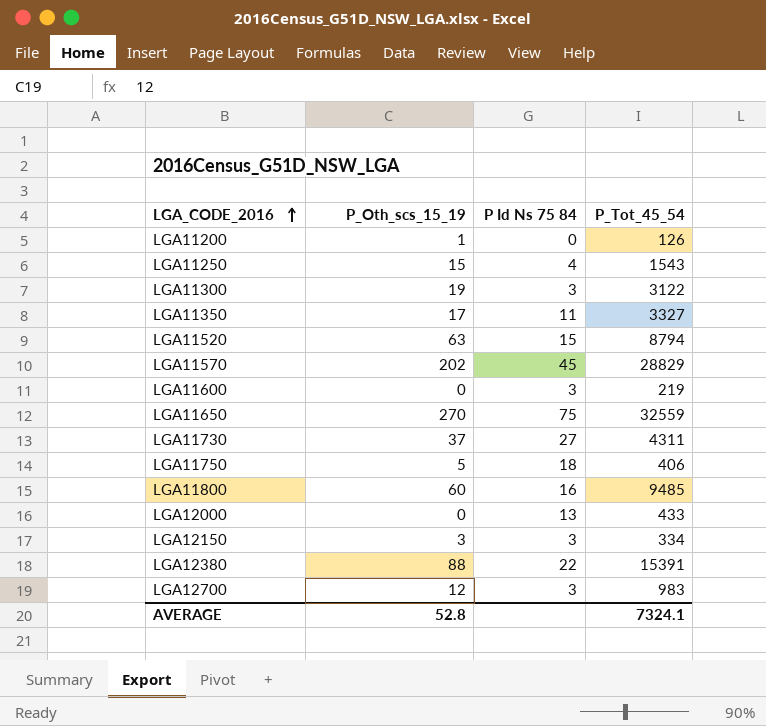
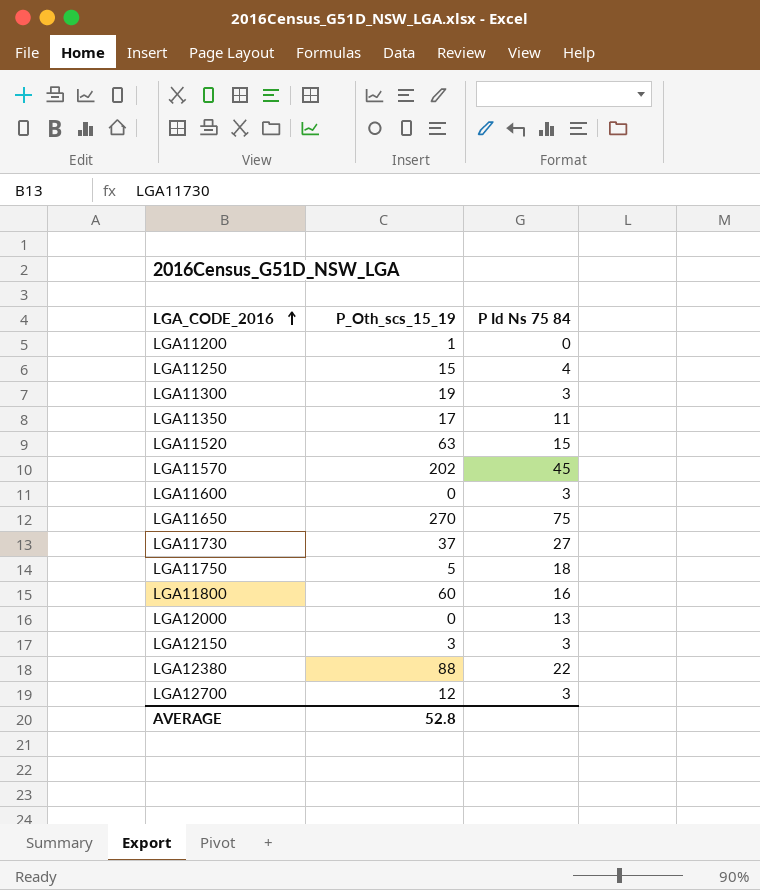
column P_Tot_45_54 | position: 4 -> none

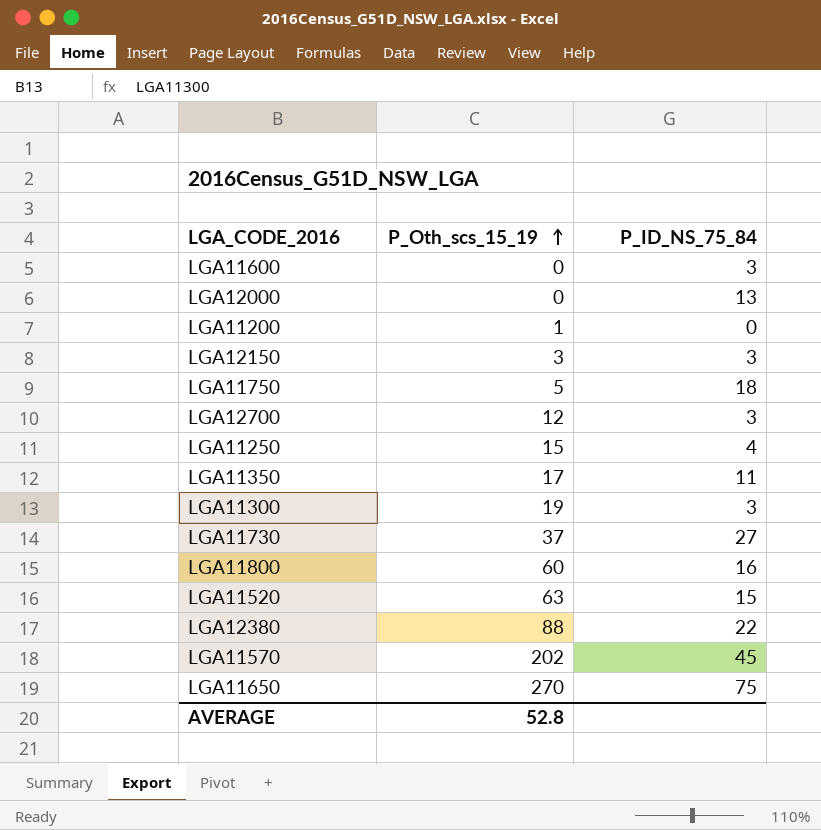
row order: LGA_CODE_2016 ascending -> P_Oth_scs_15_19 ascending
column name: P Id Ns 75 84 -> P_ID_NS_75_84

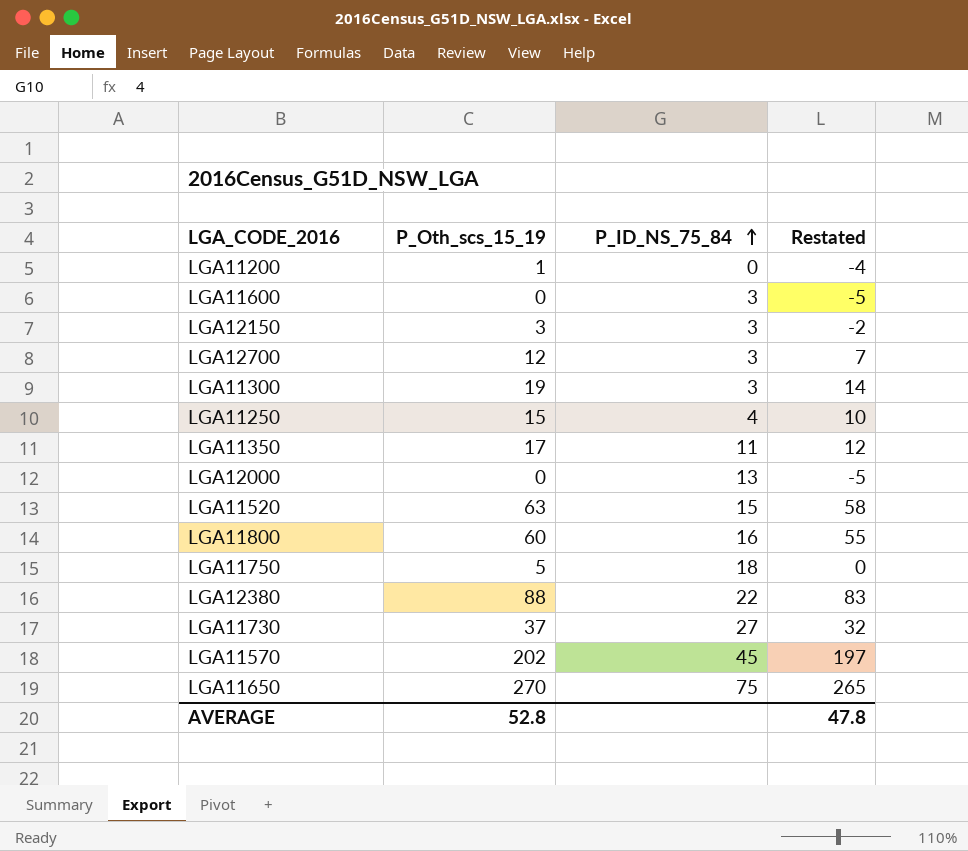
row order: P_Oth_scs_15_19 ascending -> P_ID_NS_75_84 ascending
column Restated | formula: none -> [P_Oth_scs_15_19] - 5

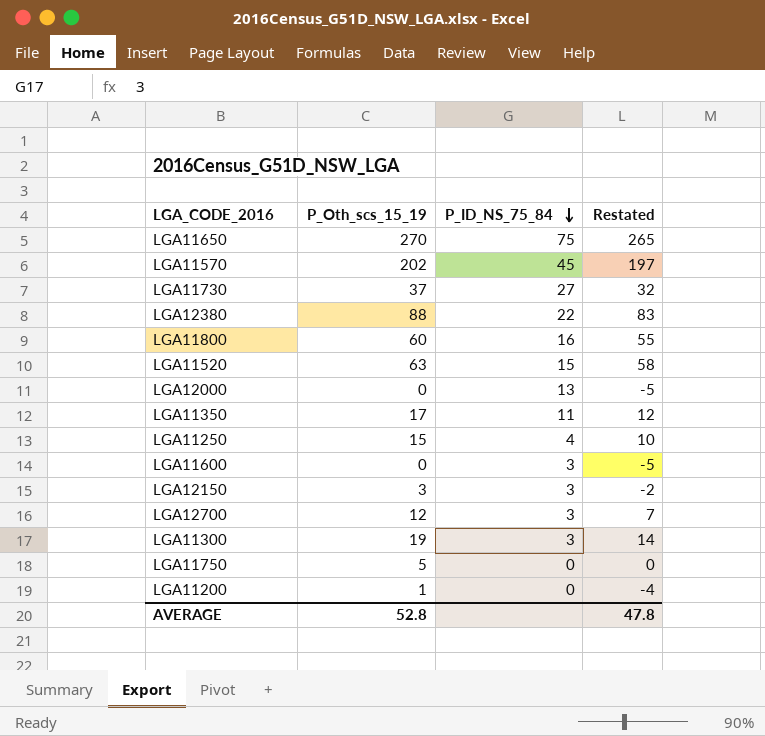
row order: P_ID_NS_75_84 ascending -> P_ID_NS_75_84 descending
LGA11750 | P_ID_NS_75_84: 18 -> 0

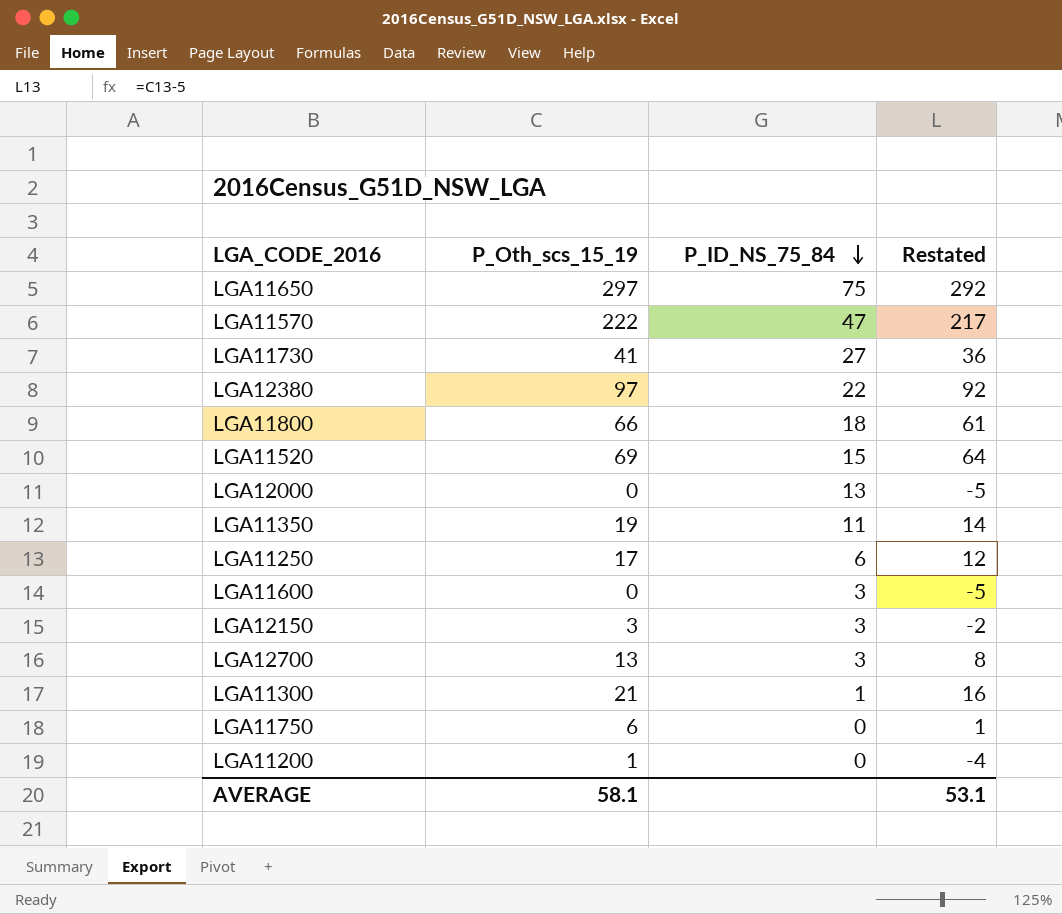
LGA11650 | P_Oth_scs_15_19: 270 -> 297
LGA11650 | Restated: 265 -> 292
LGA11570 | P_Oth_scs_15_19: 202 -> 222
LGA11570 | P_ID_NS_75_84: 45 -> 47
LGA11570 | Restated: 197 -> 217
LGA11730 | P_Oth_scs_15_19: 37 -> 41
LGA11730 | Restated: 32 -> 36
LGA12380 | P_Oth_scs_15_19: 88 -> 97
LGA12380 | Restated: 83 -> 92
LGA11800 | P_Oth_scs_15_19: 60 -> 66
LGA11800 | P_ID_NS_75_84: 16 -> 18
LGA11800 | Restated: 55 -> 61
LGA11520 | P_Oth_scs_15_19: 63 -> 69
LGA11520 | Restated: 58 -> 64
LGA11350 | P_Oth_scs_15_19: 17 -> 19
LGA11350 | Restated: 12 -> 14
LGA11250 | P_Oth_scs_15_19: 15 -> 17
LGA11250 | P_ID_NS_75_84: 4 -> 6
LGA11250 | Restated: 10 -> 12
LGA12700 | P_Oth_scs_15_19: 12 -> 13
LGA12700 | Restated: 7 -> 8
LGA11300 | P_Oth_scs_15_19: 19 -> 21
LGA11300 | P_ID_NS_75_84: 3 -> 1
LGA11300 | Restated: 14 -> 16
LGA11750 | P_Oth_scs_15_19: 5 -> 6
LGA11750 | Restated: 0 -> 1
AVERAGE | P_Oth_scs_15_19: 52.8 -> 58.1
AVERAGE | Restated: 47.8 -> 53.1

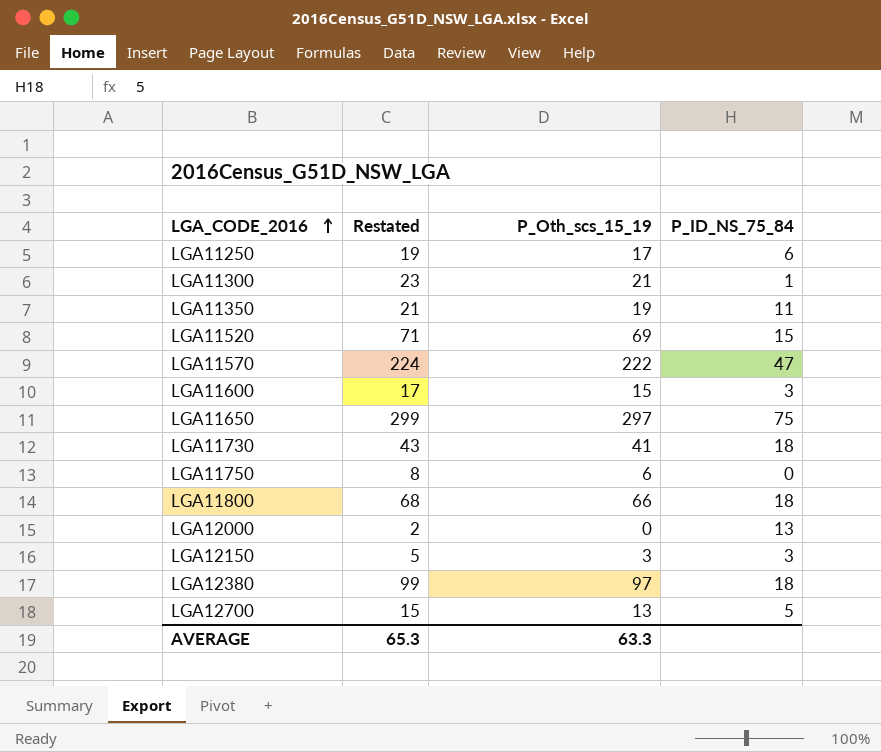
row order: P_ID_NS_75_84 descending -> LGA_CODE_2016 ascending
column Restated | formula: [P_Oth_scs_15_19] - 5 -> [P_Oth_scs_15_19] + 2
column Restated | position: 4 -> 2
row LGA11200: 1 | 0 | -4 -> none
LGA11600 | P_Oth_scs_15_19: 0 -> 15
LGA11730 | P_ID_NS_75_84: 27 -> 18
LGA12380 | P_ID_NS_75_84: 22 -> 18
LGA12700 | P_ID_NS_75_84: 3 -> 5
AVERAGE | Restated: 53.1 -> 65.3
AVERAGE | P_Oth_scs_15_19: 58.1 -> 63.3

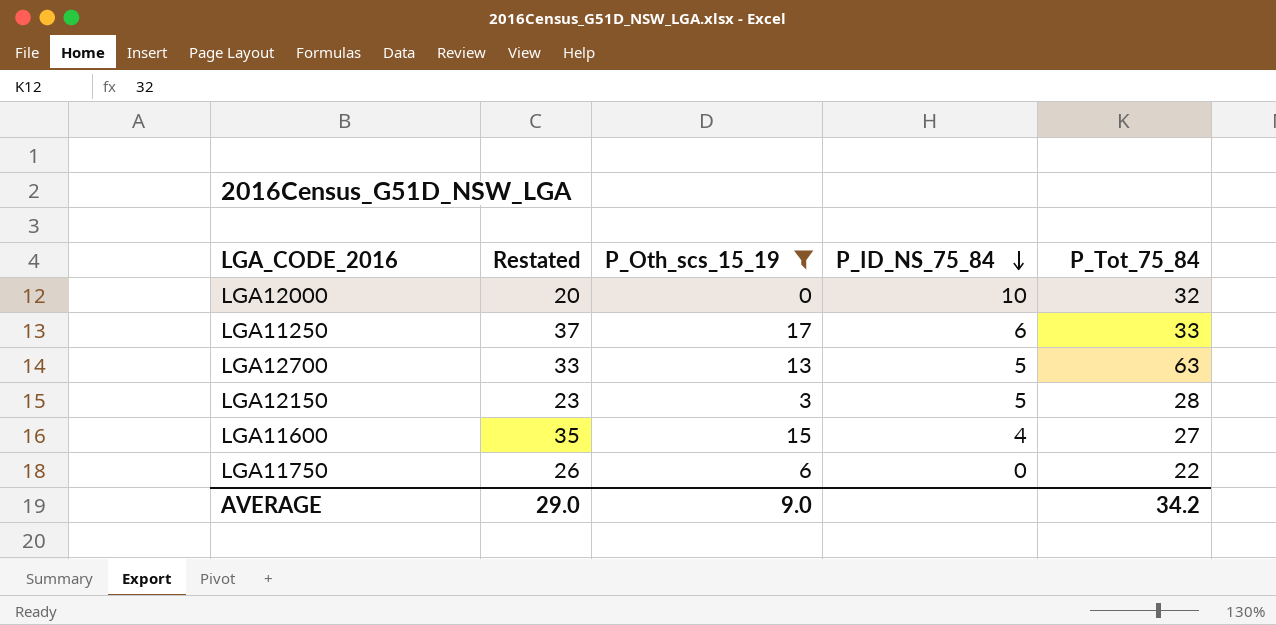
filter: none -> P_Oth_scs_15_19 <= 17
row order: LGA_CODE_2016 ascending -> P_ID_NS_75_84 descending
column Restated | formula: [P_Oth_scs_15_19] + 2 -> [P_Oth_scs_15_19] + 20
column P_Tot_75_84 | position: none -> 5
LGA12000 | P_ID_NS_75_84: 13 -> 10
LGA12150 | P_ID_NS_75_84: 3 -> 5
LGA11600 | P_ID_NS_75_84: 3 -> 4
AVERAGE | Restated: 65.3 -> 29.0
AVERAGE | P_Oth_scs_15_19: 63.3 -> 9.0

